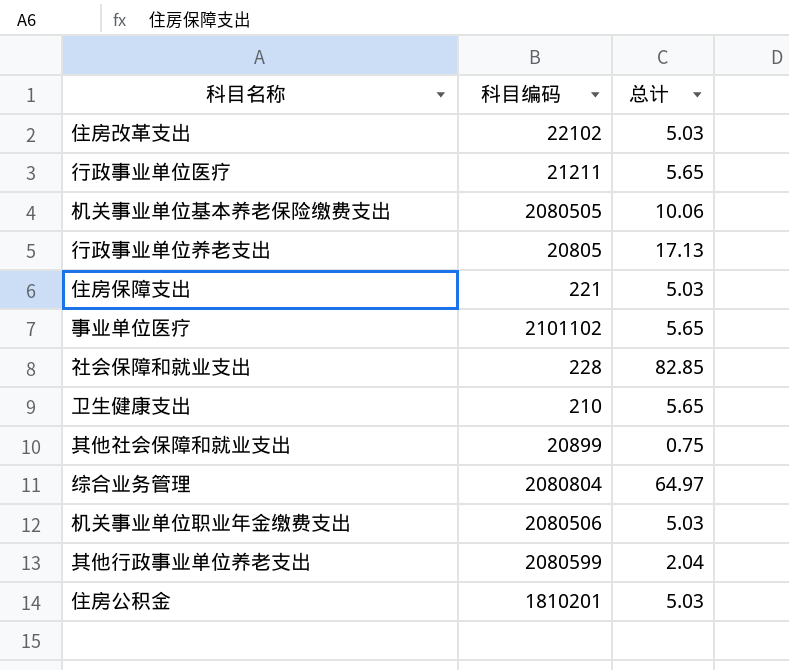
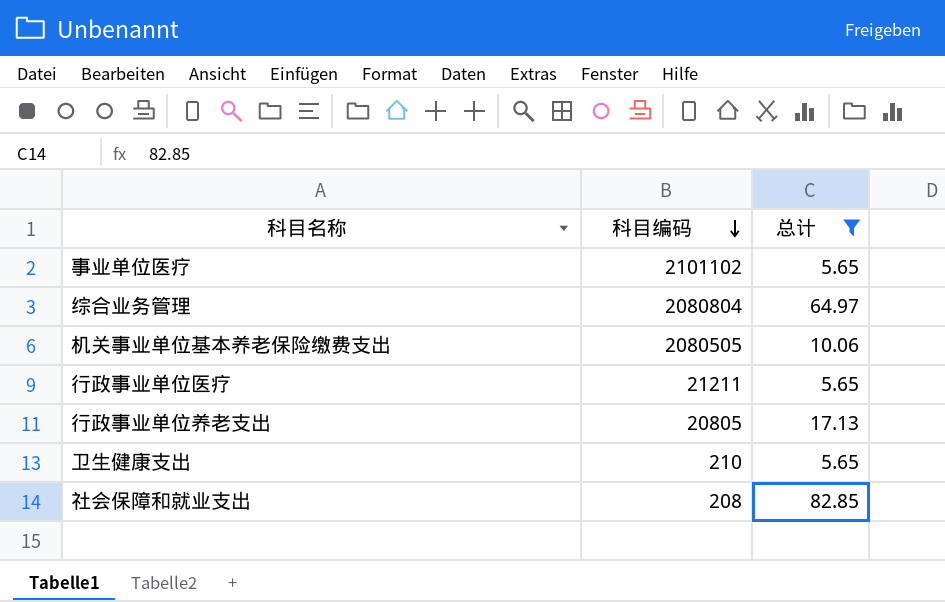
filter: none -> 总计 >= 5.65
row order: none -> 科目编码 descending
社会保障和就业支出 | 科目编码: 228 -> 208

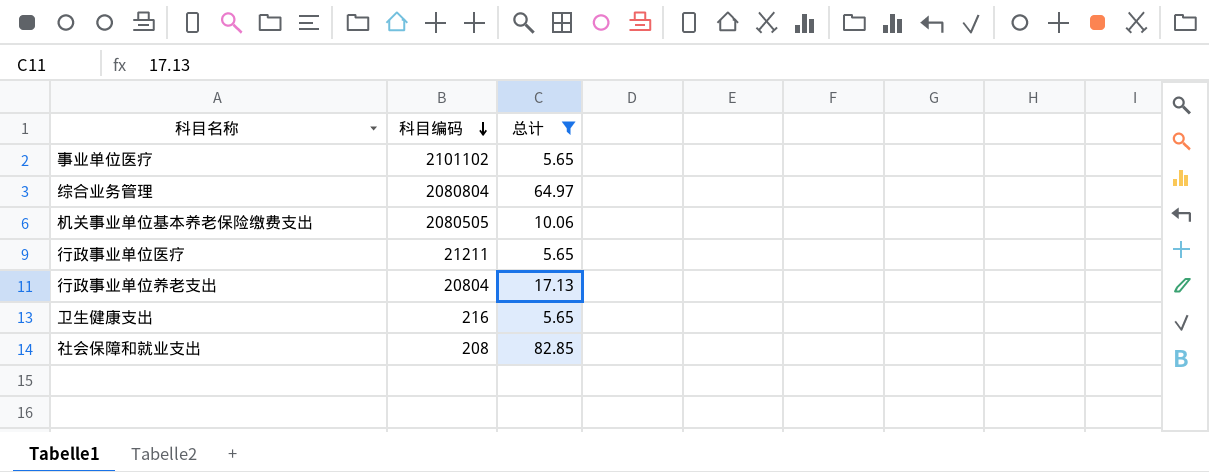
行政事业单位养老支出 | 科目编码: 20805 -> 20804
卫生健康支出 | 科目编码: 210 -> 216

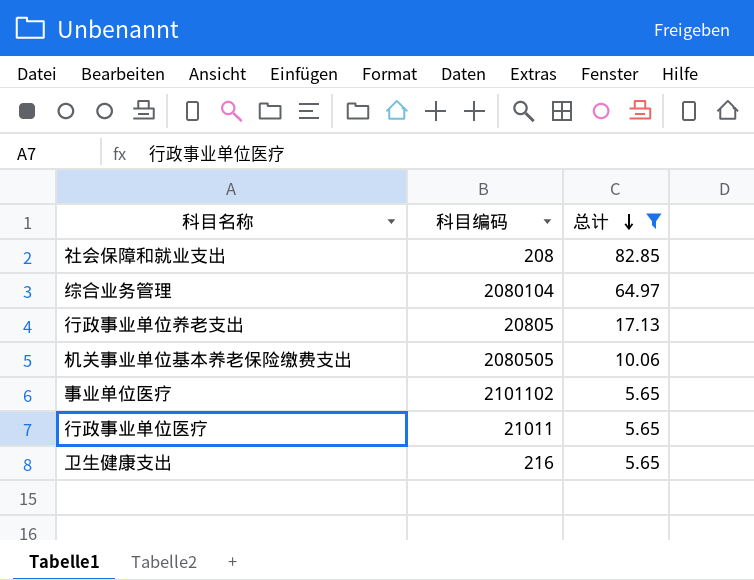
row order: 科目编码 descending -> 总计 descending
综合业务管理 | 科目编码: 2080804 -> 2080104
行政事业单位养老支出 | 科目编码: 20804 -> 20805
行政事业单位医疗 | 科目编码: 21211 -> 21011

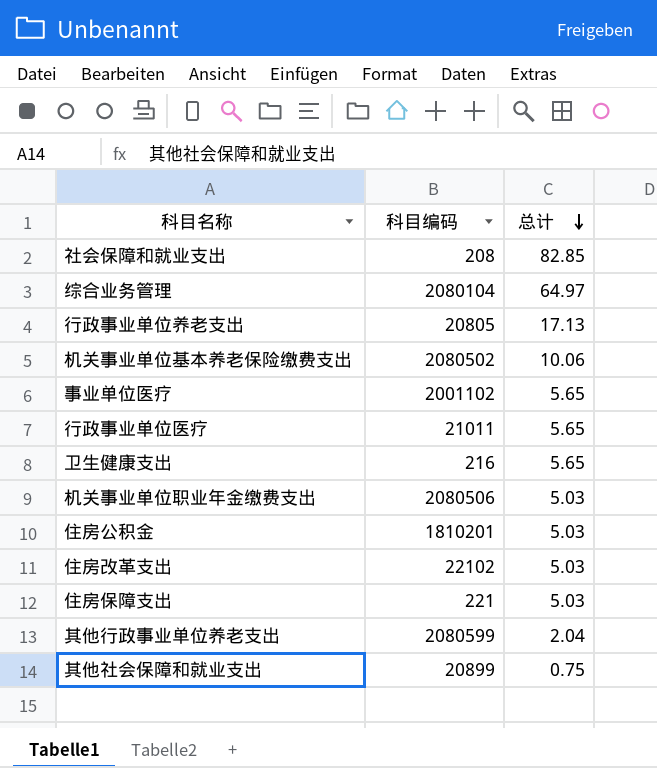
filter: 总计 >= 5.65 -> none
机关事业单位基本养老保险缴费支出 | 科目编码: 2080505 -> 2080502
事业单位医疗 | 科目编码: 2101102 -> 2001102

